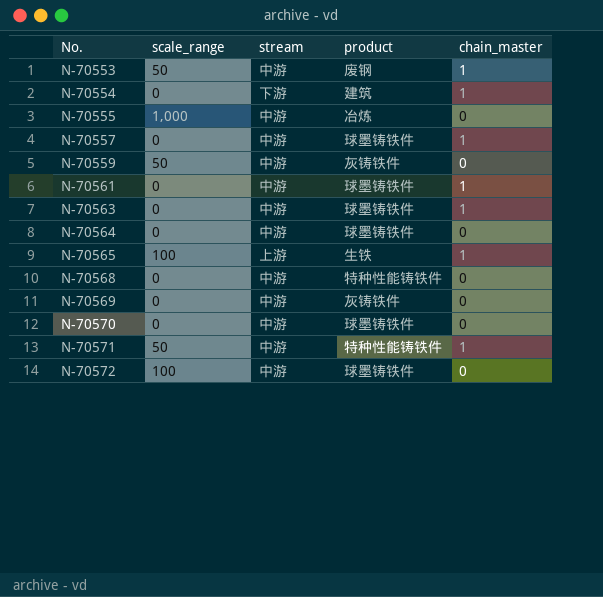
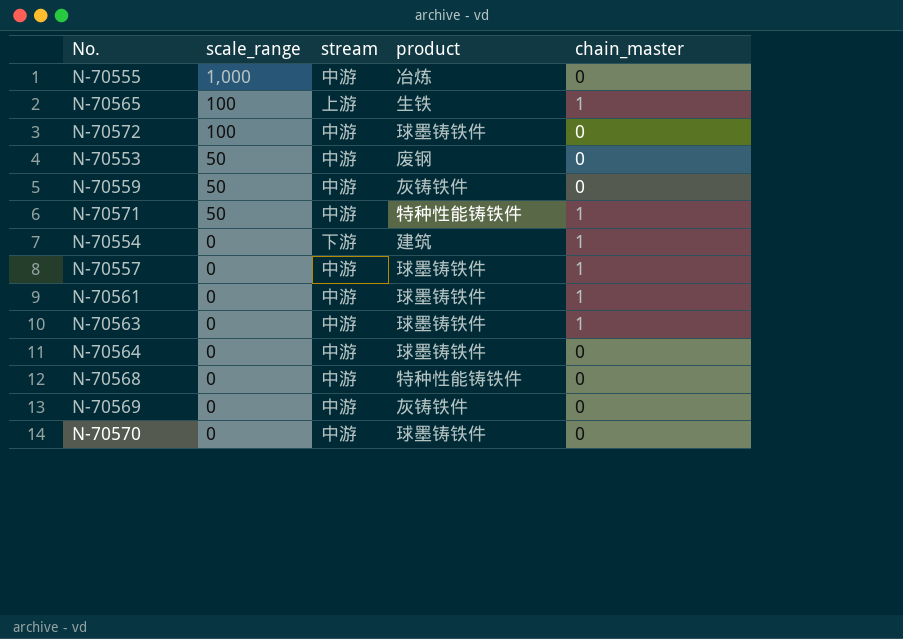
row order: No. ascending -> scale_range descending
N-70553 | chain_master: 1 -> 0

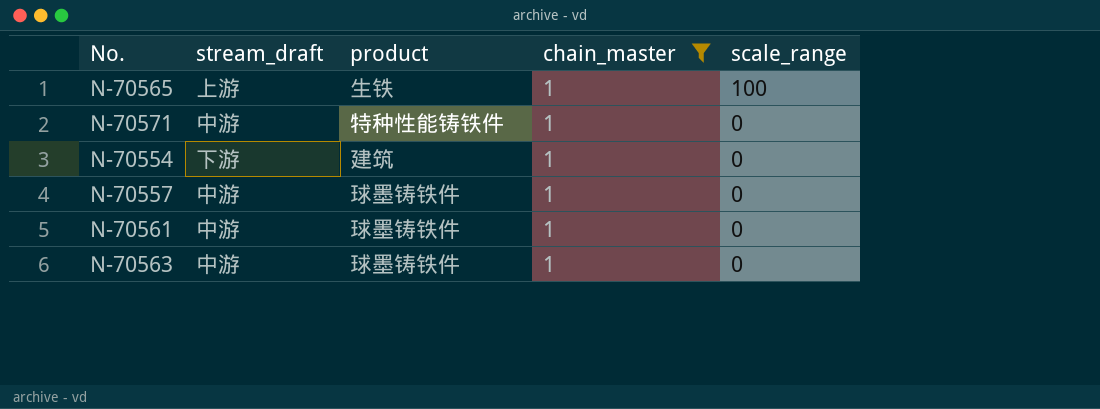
filter: none -> chain_master = 1
column name: stream -> stream_draft
column scale_range | position: 2 -> 5
N-70571 | scale_range: 50 -> 0

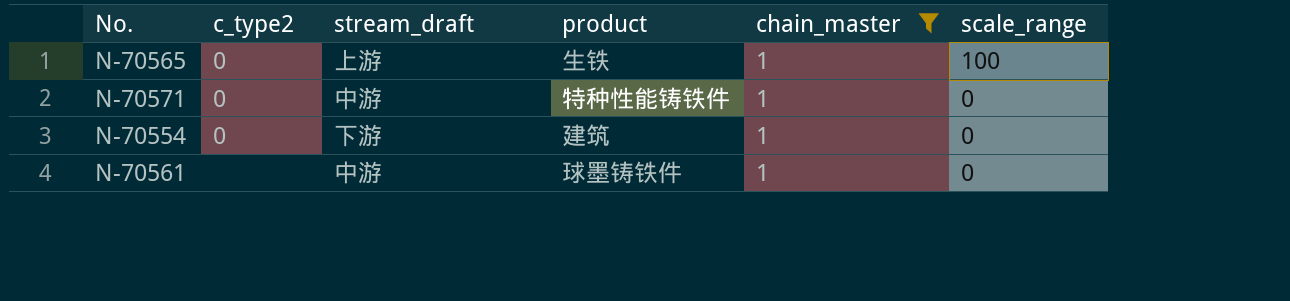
column c_type2 | position: none -> 2
row N-70557: 中游 | 球墨铸铁件 | 1 | 0 -> none
row N-70563: 中游 | 球墨铸铁件 | 1 | 0 -> none

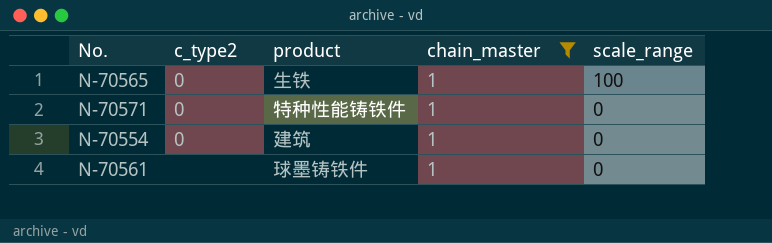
column stream_draft | position: 3 -> none

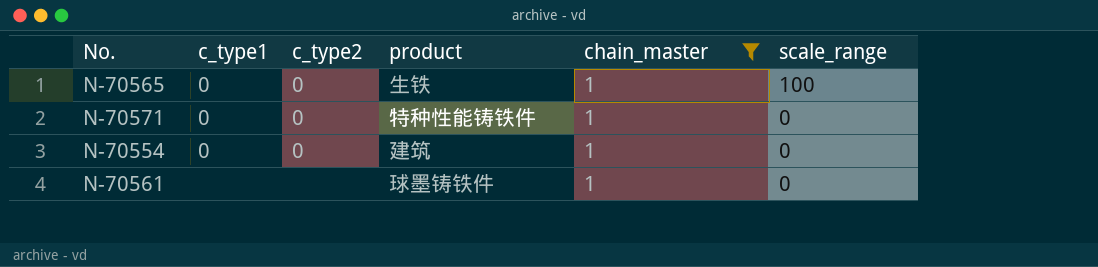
column c_type1 | position: none -> 2

